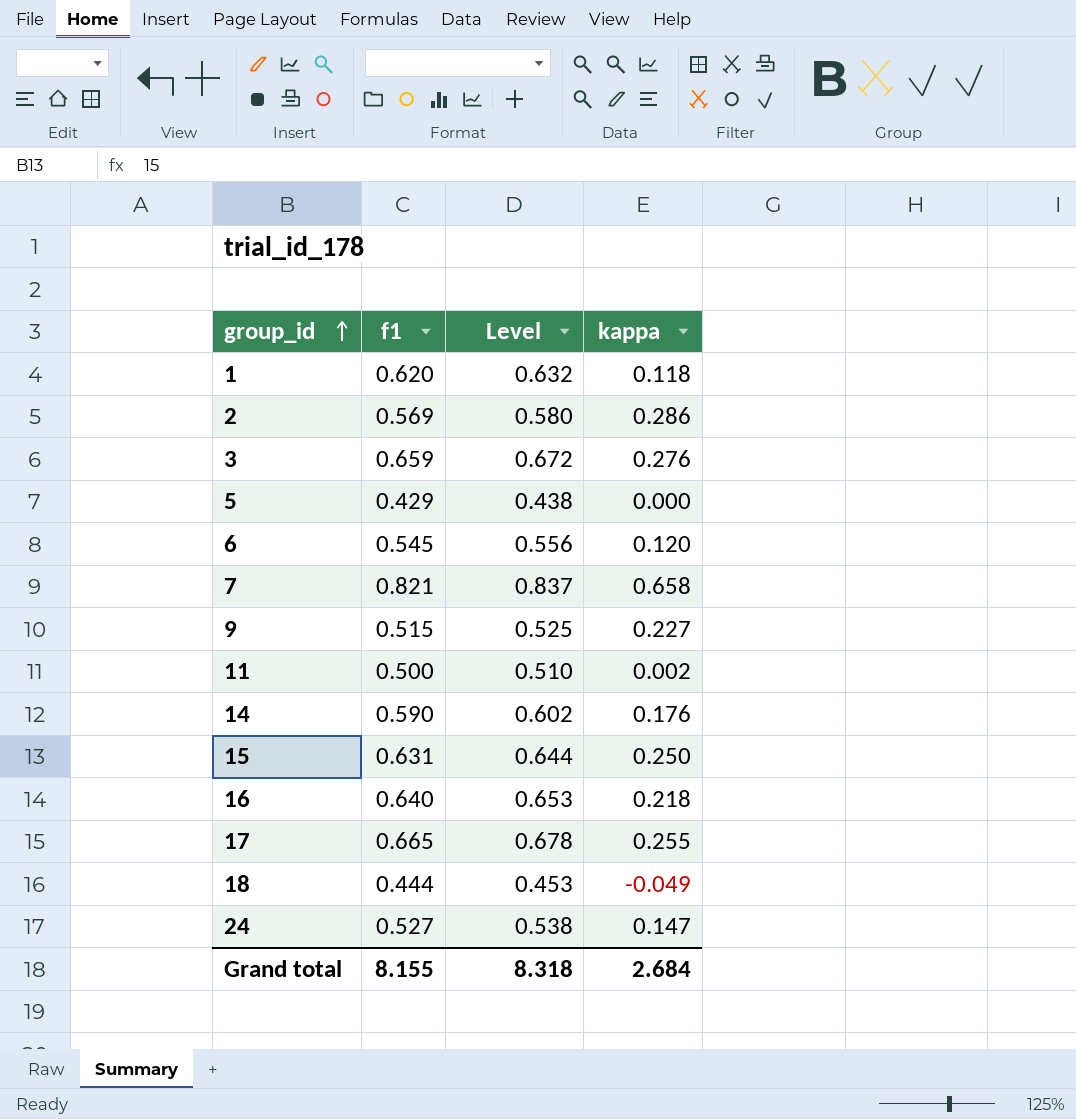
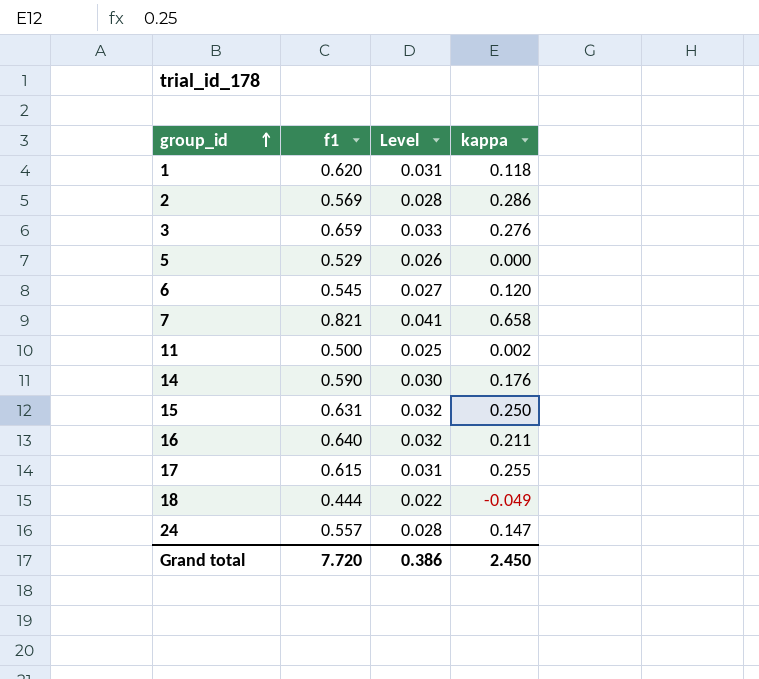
column Level | formula: [f1] * 1.02 -> [f1] * 0.05
row 9: 0.515 | 0.525 | 0.227 -> none
5 | f1: 0.429 -> 0.529
16 | kappa: 0.218 -> 0.211
17 | f1: 0.665 -> 0.615
24 | f1: 0.527 -> 0.557
Grand total | f1: 8.155 -> 7.720
Grand total | Level: 8.318 -> 0.386
Grand total | kappa: 2.684 -> 2.450

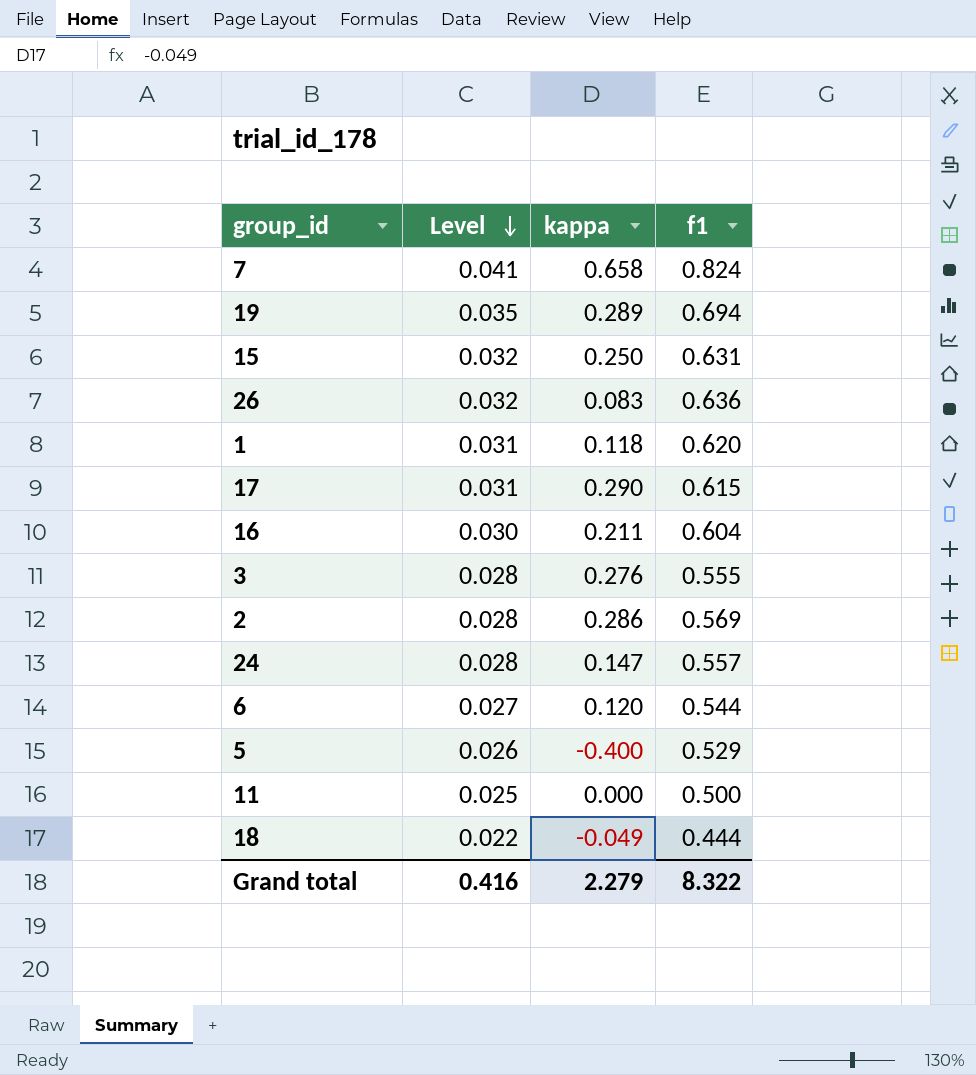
row order: group_id ascending -> Level descending
column f1 | position: 2 -> 4
row 14: 0.590 | 0.030 | 0.176 -> none
7 | f1: 0.821 -> 0.824
row 19: none -> 0.035 | 0.289 | 0.694
row 26: none -> 0.032 | 0.083 | 0.636
17 | kappa: 0.255 -> 0.290
16 | Level: 0.032 -> 0.030
16 | f1: 0.640 -> 0.604
3 | Level: 0.033 -> 0.028
3 | f1: 0.659 -> 0.555
6 | f1: 0.545 -> 0.544
5 | kappa: 0.000 -> -0.400
11 | kappa: 0.002 -> 0.000
Grand total | Level: 0.386 -> 0.416
Grand total | kappa: 2.450 -> 2.279
Grand total | f1: 7.720 -> 8.322

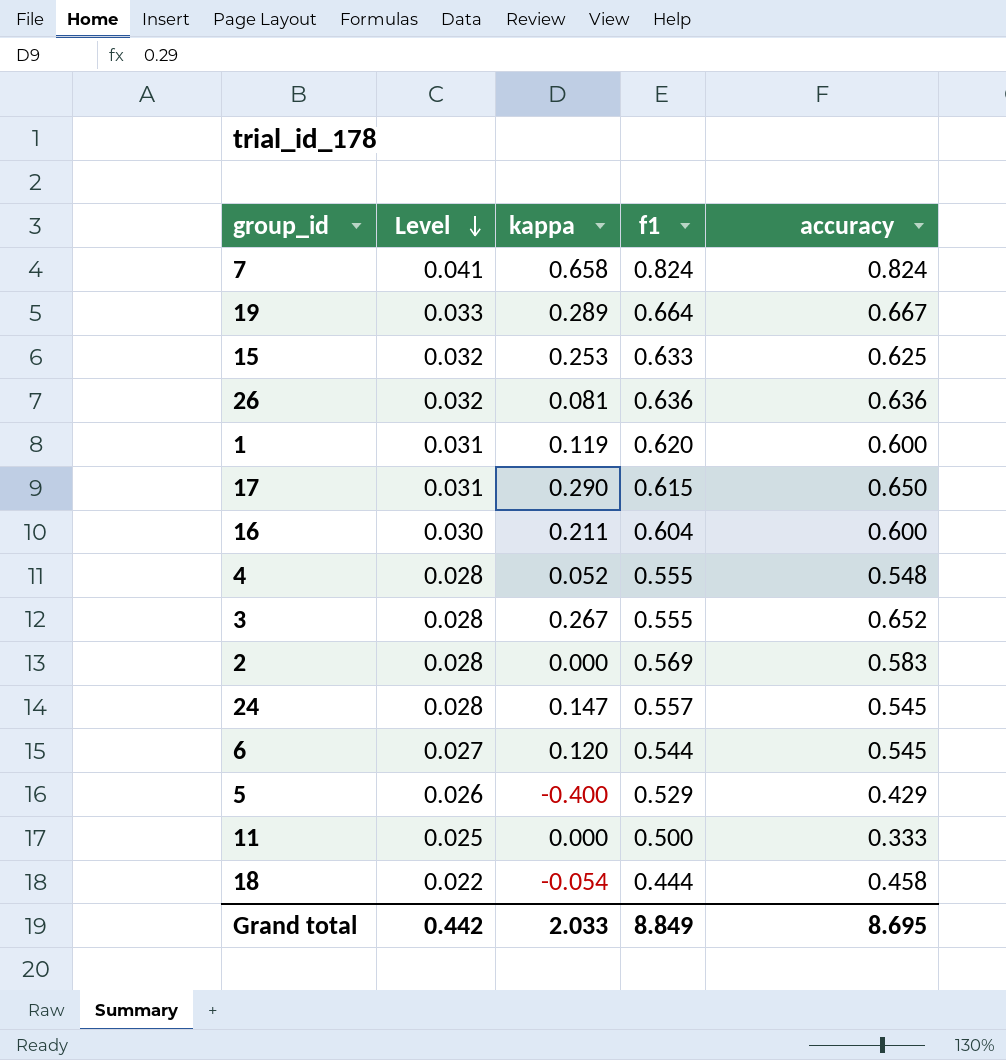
column accuracy | position: none -> 5
19 | Level: 0.035 -> 0.033
19 | f1: 0.694 -> 0.664
15 | kappa: 0.250 -> 0.253
15 | f1: 0.631 -> 0.633
26 | kappa: 0.083 -> 0.081
1 | kappa: 0.118 -> 0.119
row 4: none -> 0.028 | 0.052 | 0.555 | 0.548
3 | kappa: 0.276 -> 0.267
2 | kappa: 0.286 -> 0.000
18 | kappa: -0.049 -> -0.054
Grand total | Level: 0.416 -> 0.442
Grand total | kappa: 2.279 -> 2.033
Grand total | f1: 8.322 -> 8.849

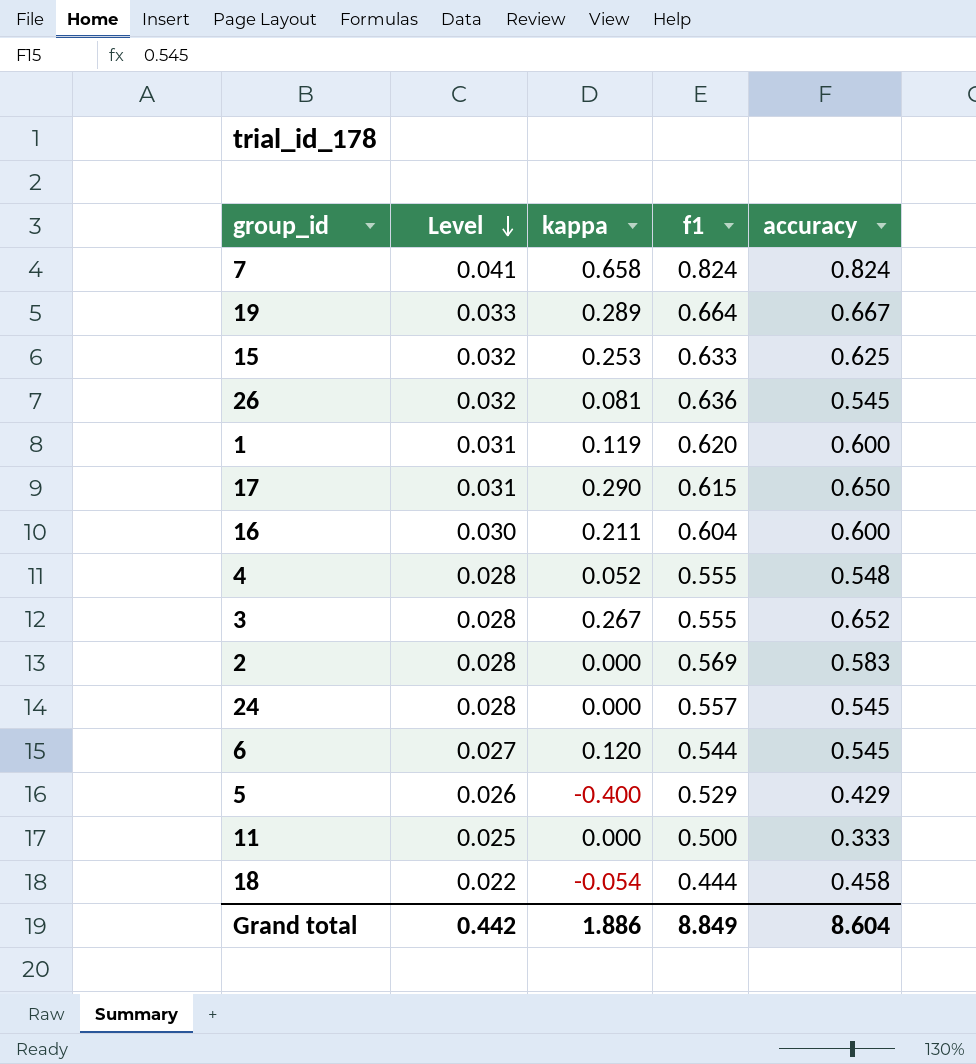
26 | accuracy: 0.636 -> 0.545
24 | kappa: 0.147 -> 0.000
Grand total | kappa: 2.033 -> 1.886
Grand total | accuracy: 8.695 -> 8.604

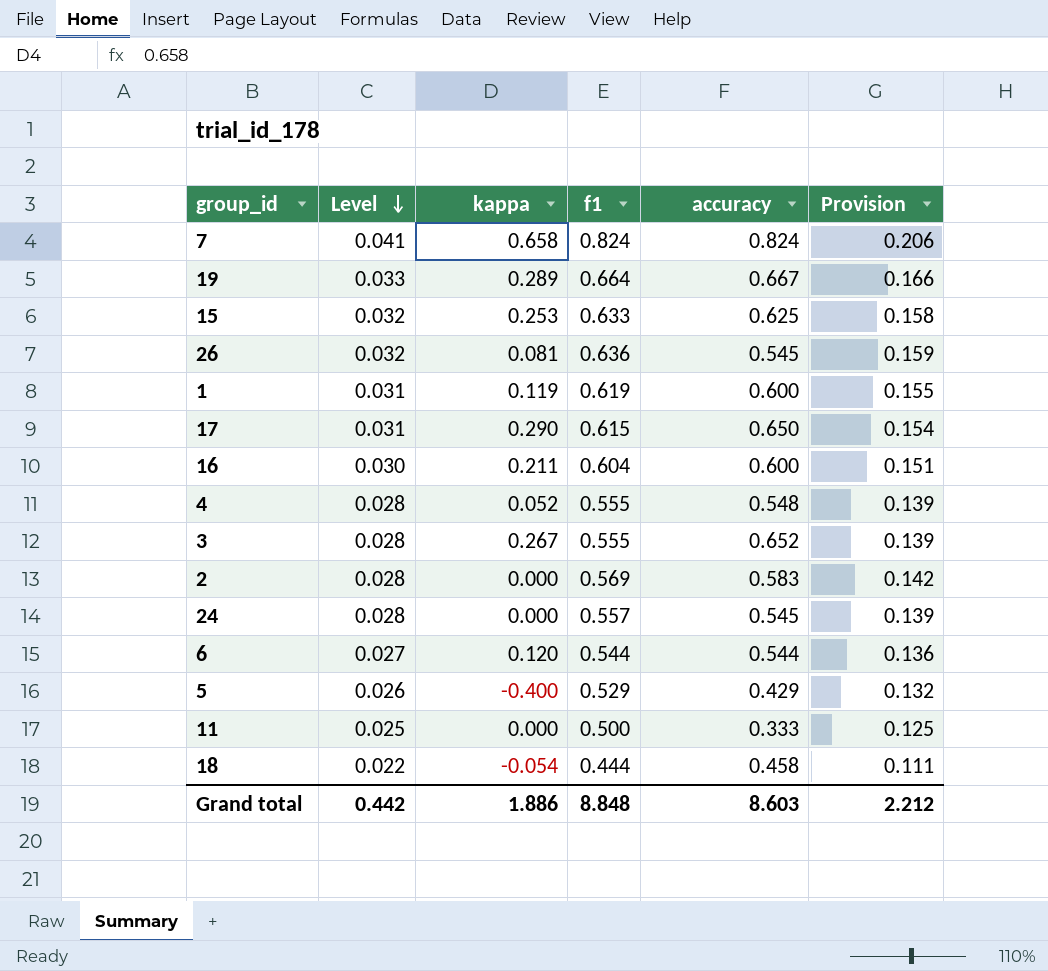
column Provision | formula: none -> [f1] * 0.25
1 | f1: 0.620 -> 0.619
6 | accuracy: 0.545 -> 0.544
Grand total | f1: 8.849 -> 8.848
Grand total | accuracy: 8.604 -> 8.603

